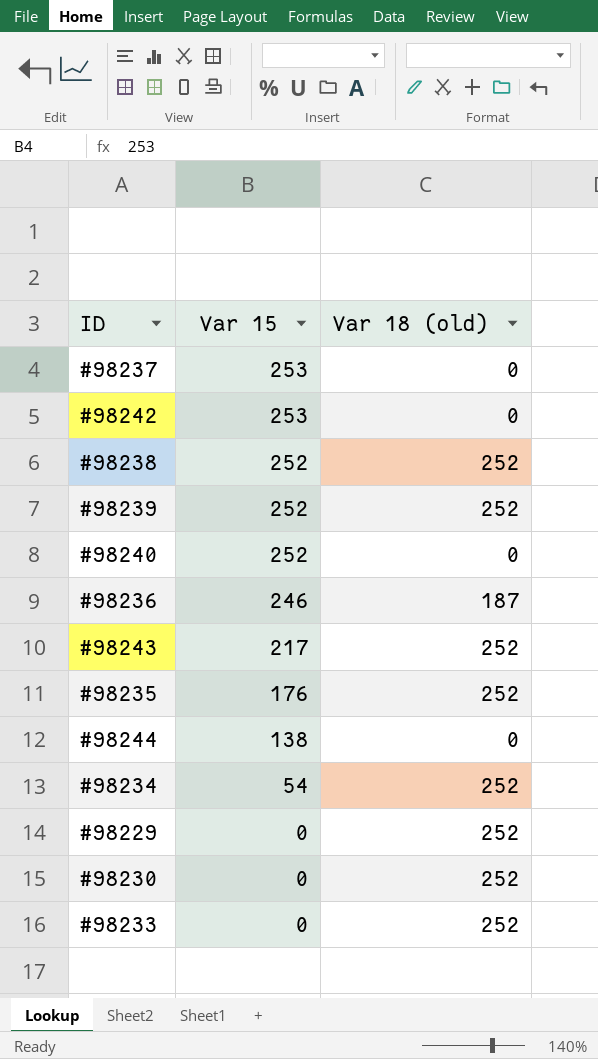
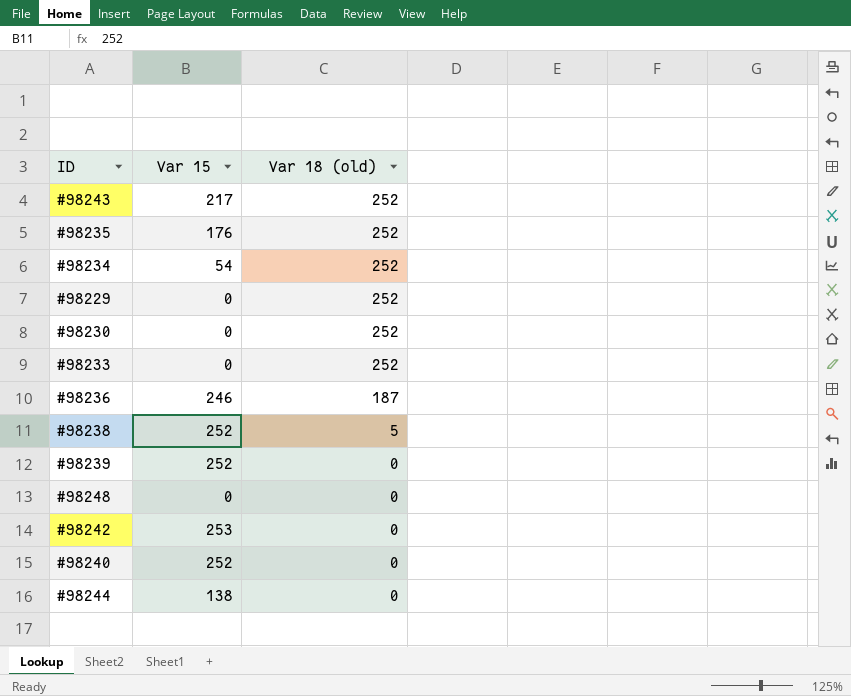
row order: Var 15 descending -> Var 18 (old) descending
row #98237: 253 | 0 -> none
#98238 | Var 18 (old): 252 -> 5
#98239 | Var 18 (old): 252 -> 0
row #98248: none -> 0 | 0

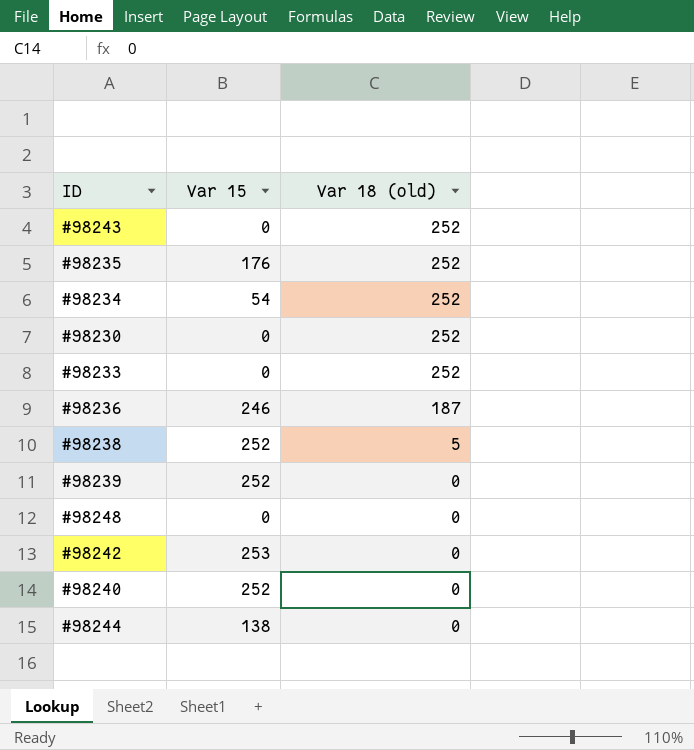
row #98229: 0 | 252 -> none
#98243 | Var 15: 217 -> 0

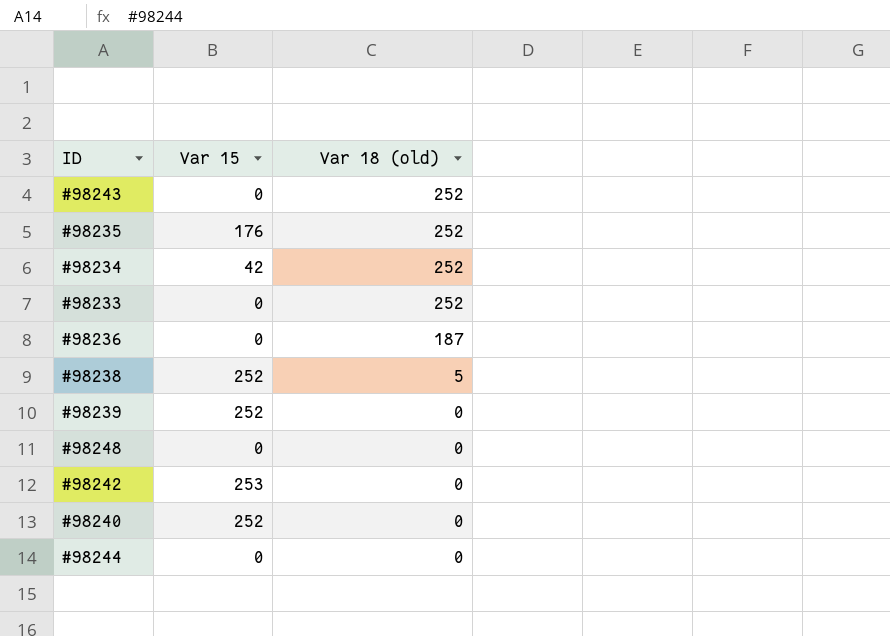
row #98230: 0 | 252 -> none
#98234 | Var 15: 54 -> 42
#98236 | Var 15: 246 -> 0
#98244 | Var 15: 138 -> 0

